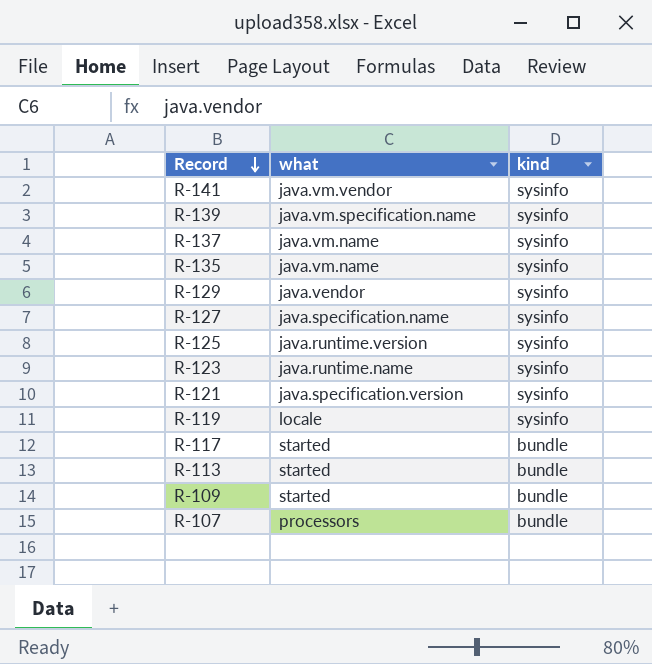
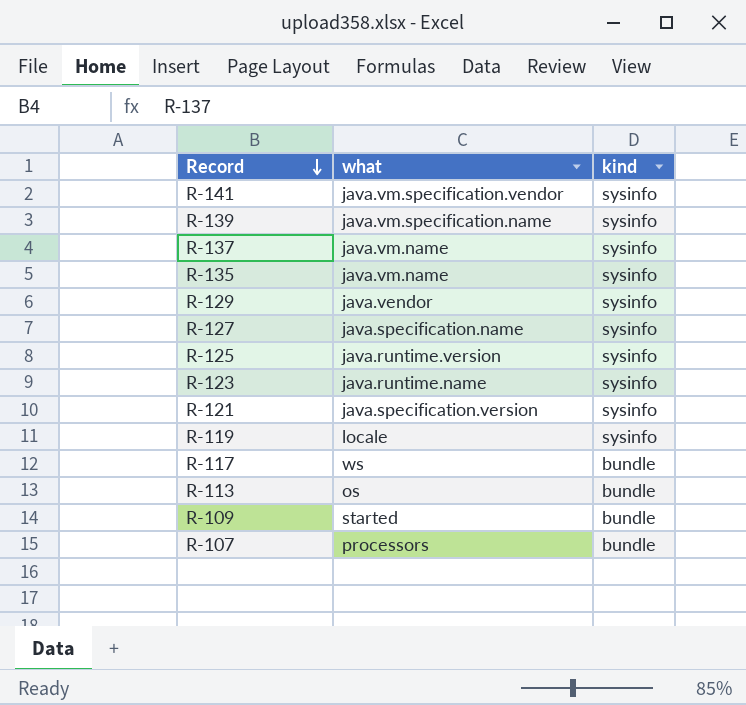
R-141 | what: java.vm.vendor -> java.vm.specification.vendor
R-117 | what: started -> ws
R-113 | what: started -> os

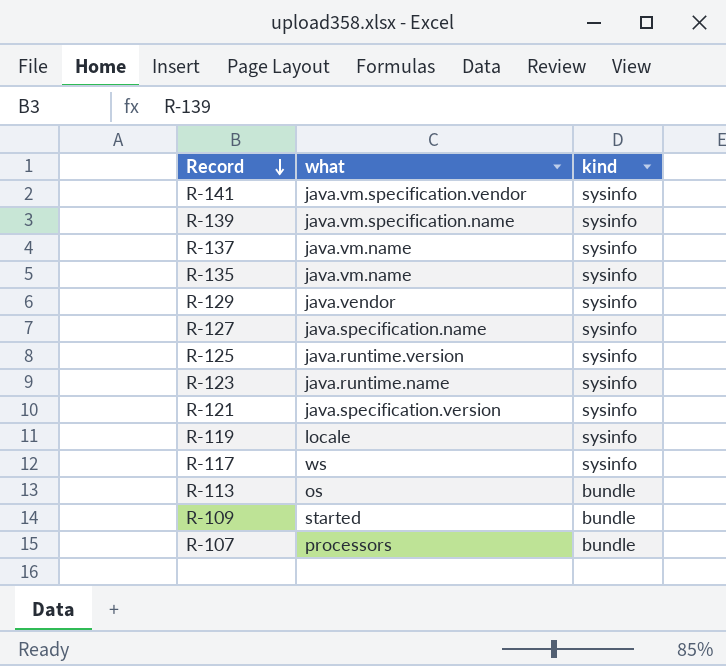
R-117 | kind: bundle -> sysinfo

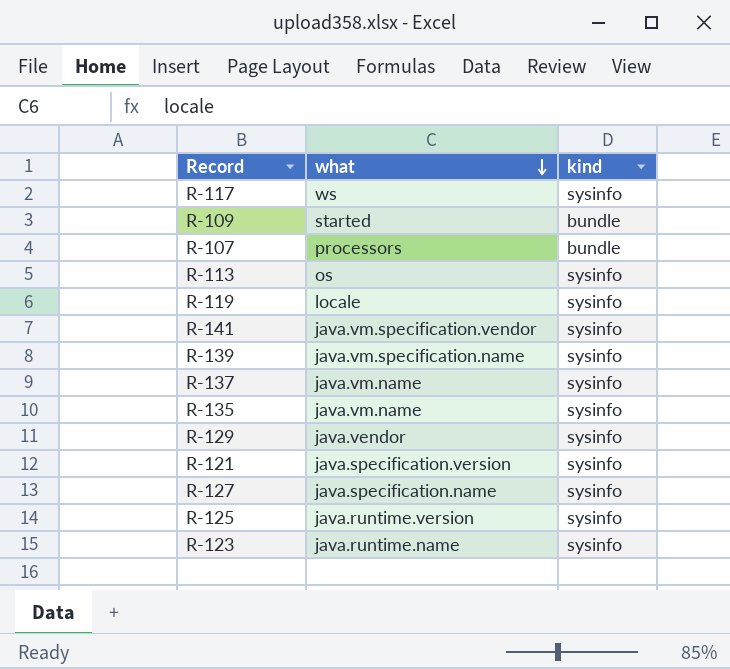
row order: Record descending -> what descending
R-113 | kind: bundle -> sysinfo

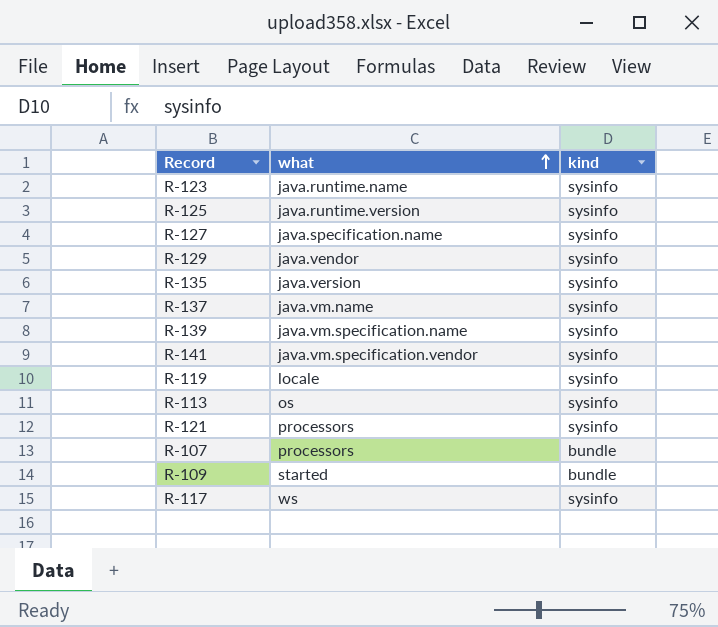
row order: what descending -> what ascending
R-135 | what: java.vm.name -> java.version
R-121 | what: java.specification.version -> processors

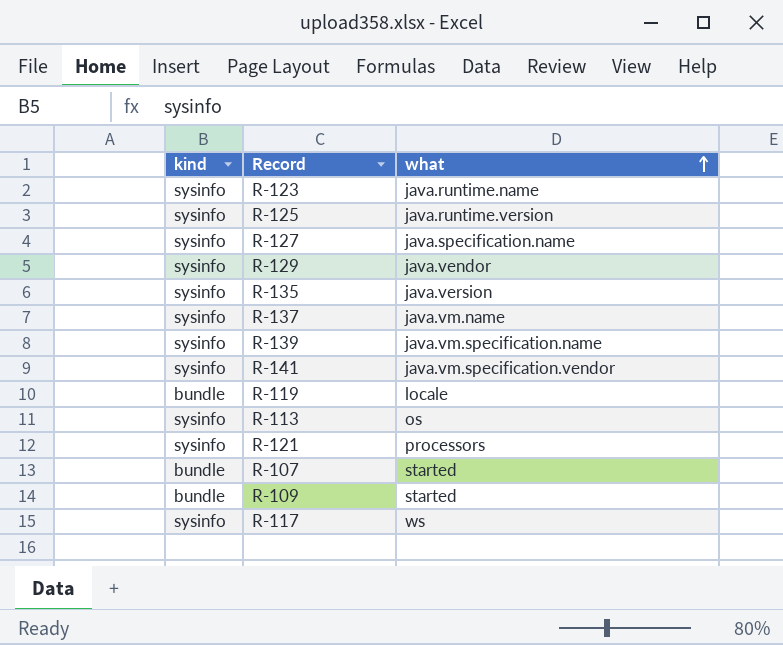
column kind | position: 3 -> 1
R-119 | kind: sysinfo -> bundle
R-107 | what: processors -> started

